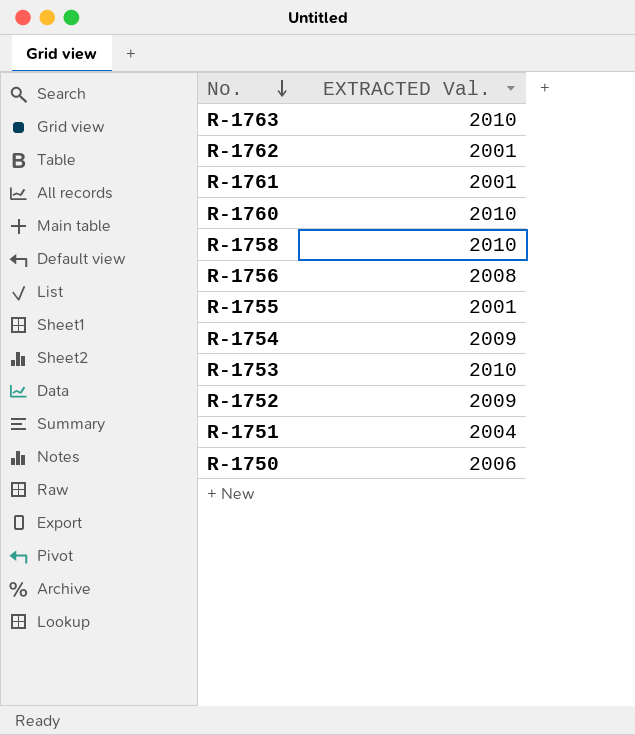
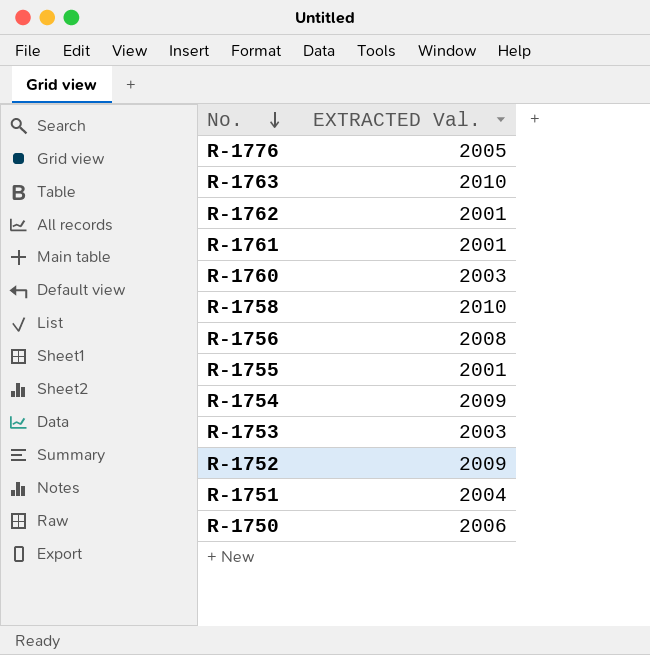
row R-1776: none -> 2005
R-1760 | EXTRACTED Val.: 2010 -> 2003
R-1753 | EXTRACTED Val.: 2010 -> 2003

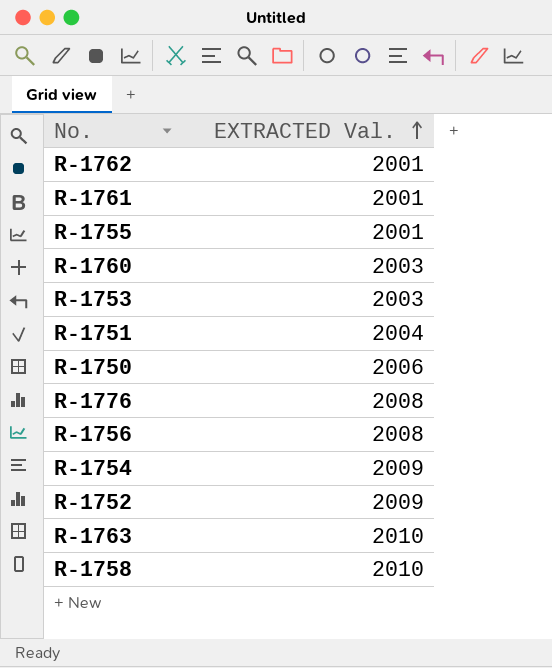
row order: No. descending -> EXTRACTED Val. ascending
R-1776 | EXTRACTED Val.: 2005 -> 2008

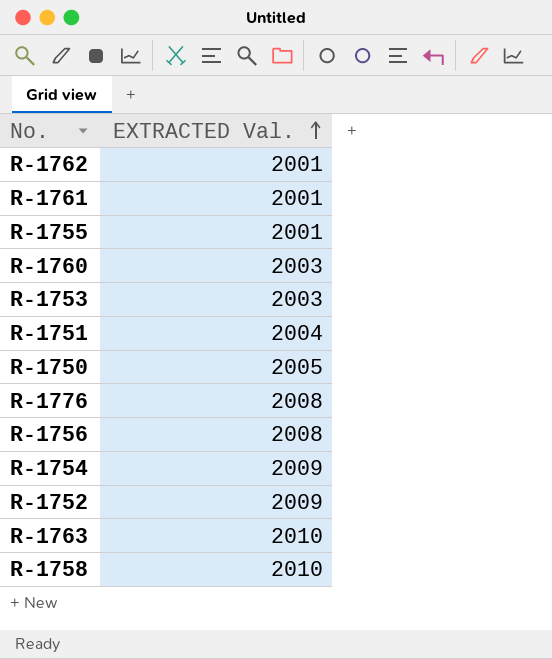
R-1750 | EXTRACTED Val.: 2006 -> 2005

